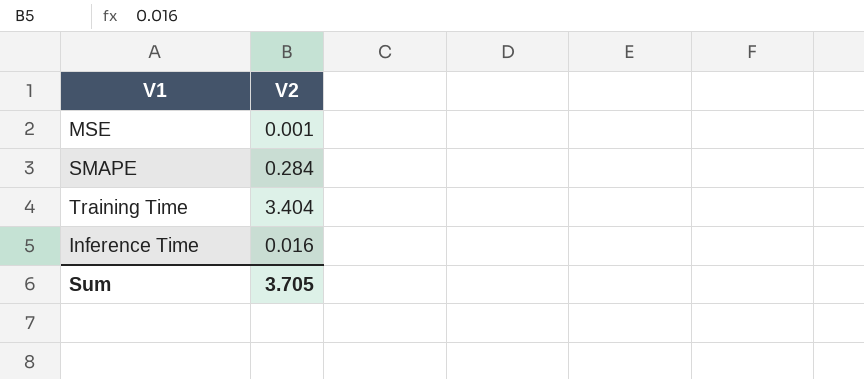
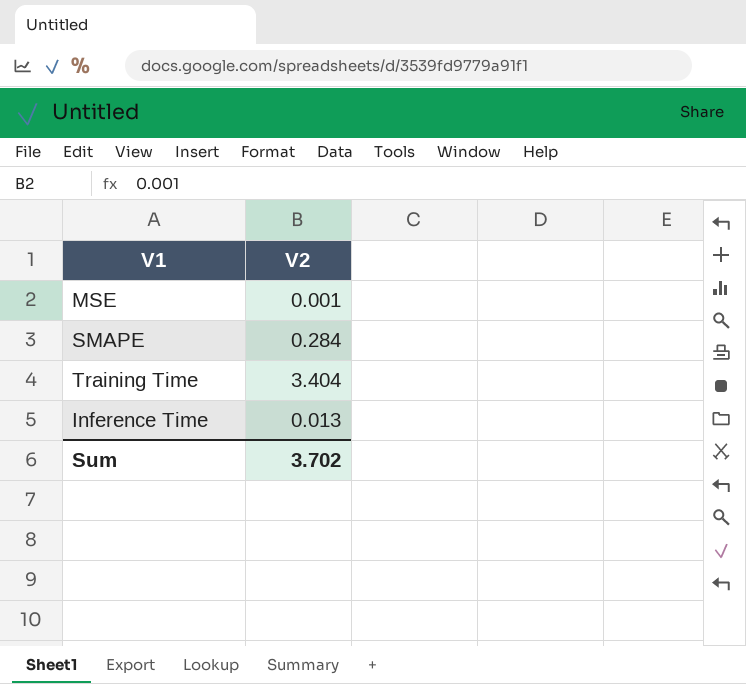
Inference Time | V2: 0.016 -> 0.013
Sum | V2: 3.705 -> 3.702

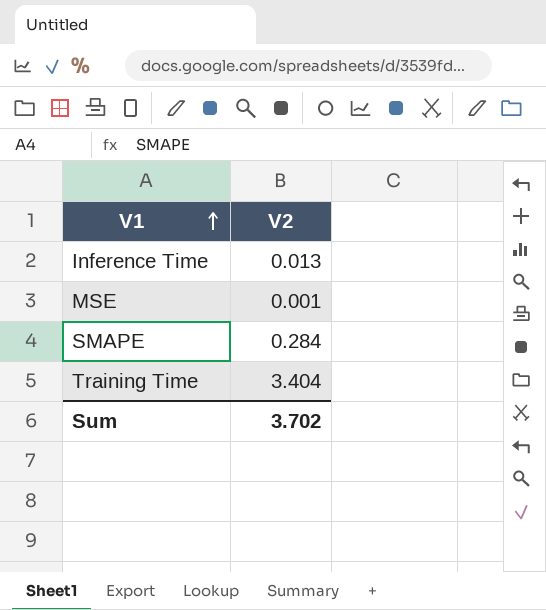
row order: none -> V1 ascending

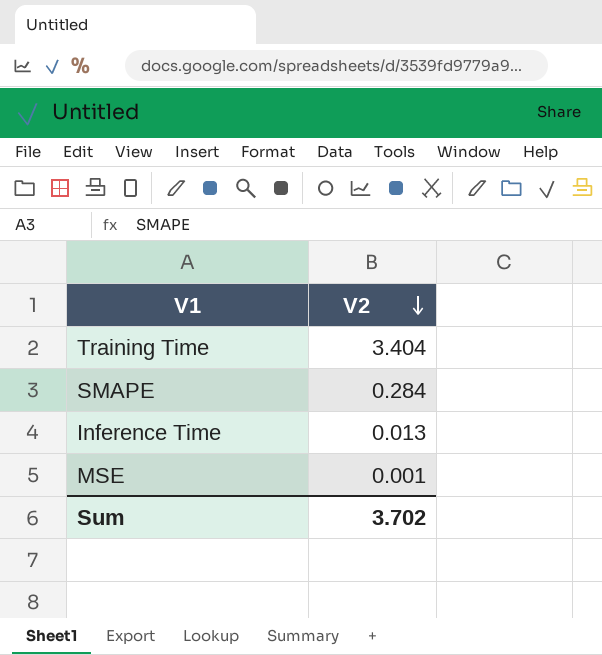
row order: V1 ascending -> V2 descending

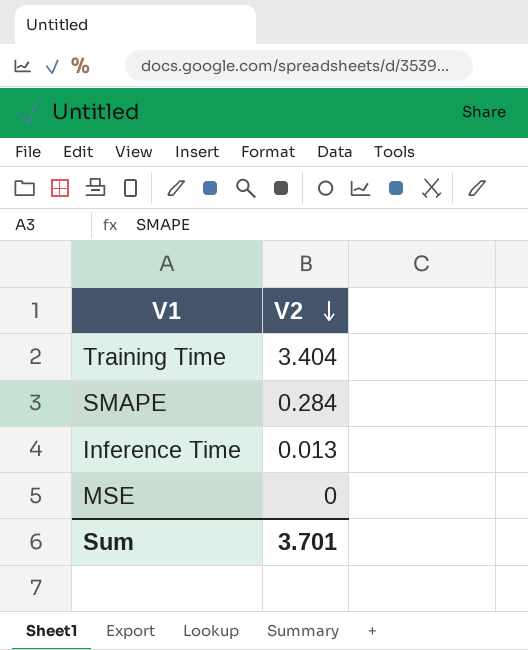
MSE | V2: 0.001 -> 0
Sum | V2: 3.702 -> 3.701

